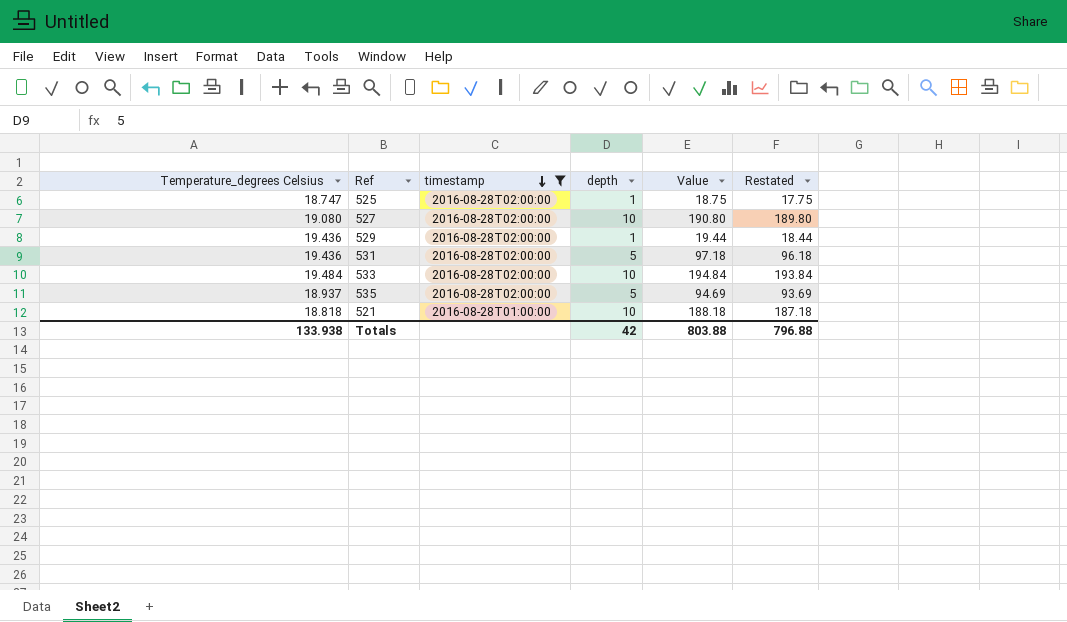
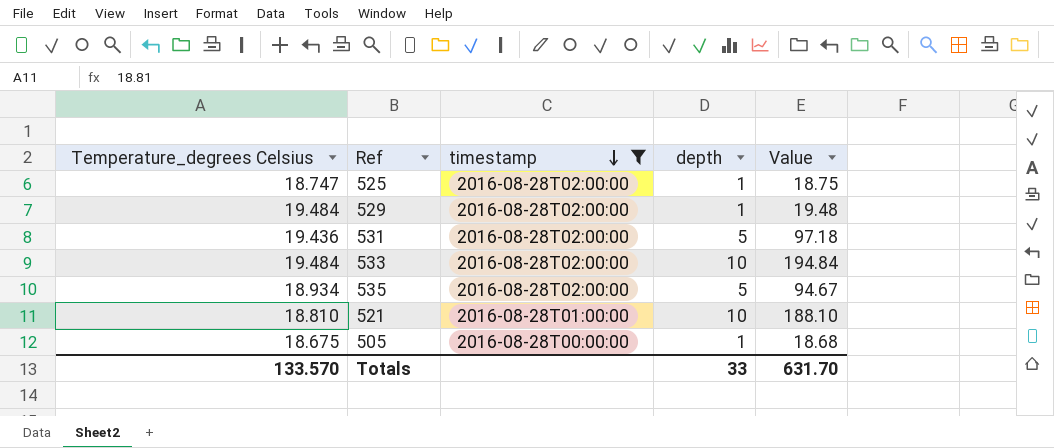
column Restated | formula: [Value] - 1 -> none
row 527: 19.080 | 2016-08-28T02:00:00 | 10 | 190.80 | 189.80 -> none
529 | Temperature_degrees Celsius: 19.436 -> 19.484
529 | Value: 19.44 -> 19.48
535 | Temperature_degrees Celsius: 18.937 -> 18.934
535 | Value: 94.69 -> 94.67
521 | Temperature_degrees Celsius: 18.818 -> 18.810
521 | Value: 188.18 -> 188.10
row 505: none -> 18.675 | 2016-08-28T00:00:00 | 1 | 18.68
Totals | Temperature_degrees Celsius: 133.938 -> 133.570
Totals | depth: 42 -> 33
Totals | Value: 803.88 -> 631.70

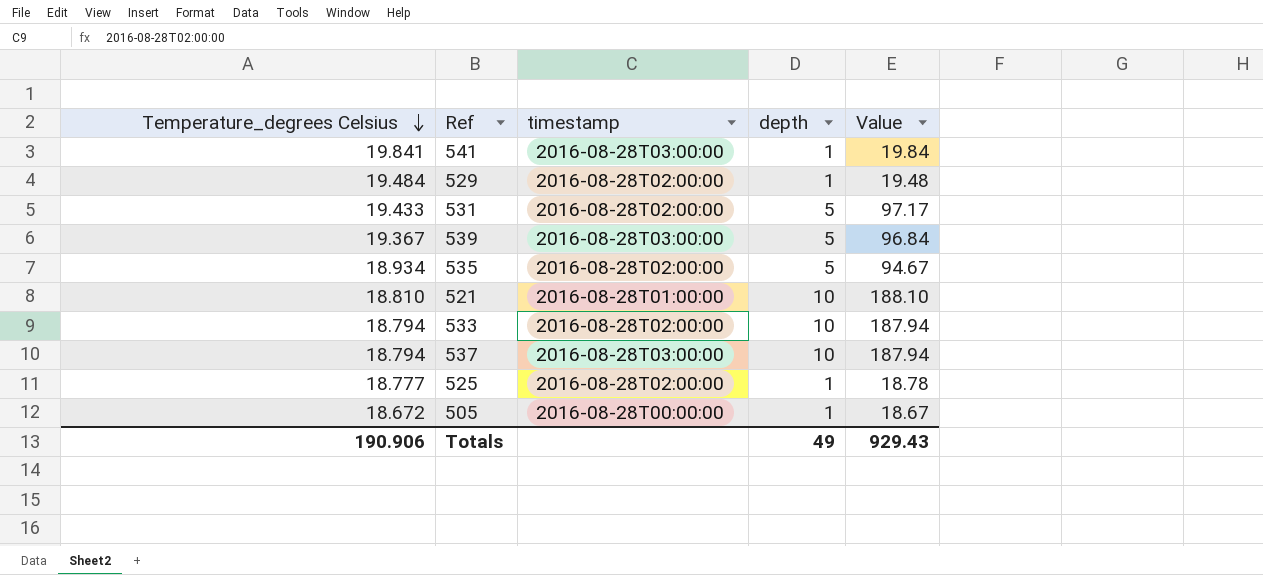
filter: timestamp != 2016-08-28T03:00:00 -> none
row order: timestamp descending -> Temperature_degrees Celsius descending
531 | Temperature_degrees Celsius: 19.436 -> 19.433
531 | Value: 97.18 -> 97.17
533 | Temperature_degrees Celsius: 19.484 -> 18.794
533 | Value: 194.84 -> 187.94
525 | Temperature_degrees Celsius: 18.747 -> 18.777
525 | Value: 18.75 -> 18.78
505 | Temperature_degrees Celsius: 18.675 -> 18.672
505 | Value: 18.68 -> 18.67
Totals | Temperature_degrees Celsius: 133.570 -> 190.906
Totals | depth: 33 -> 49
Totals | Value: 631.70 -> 929.43

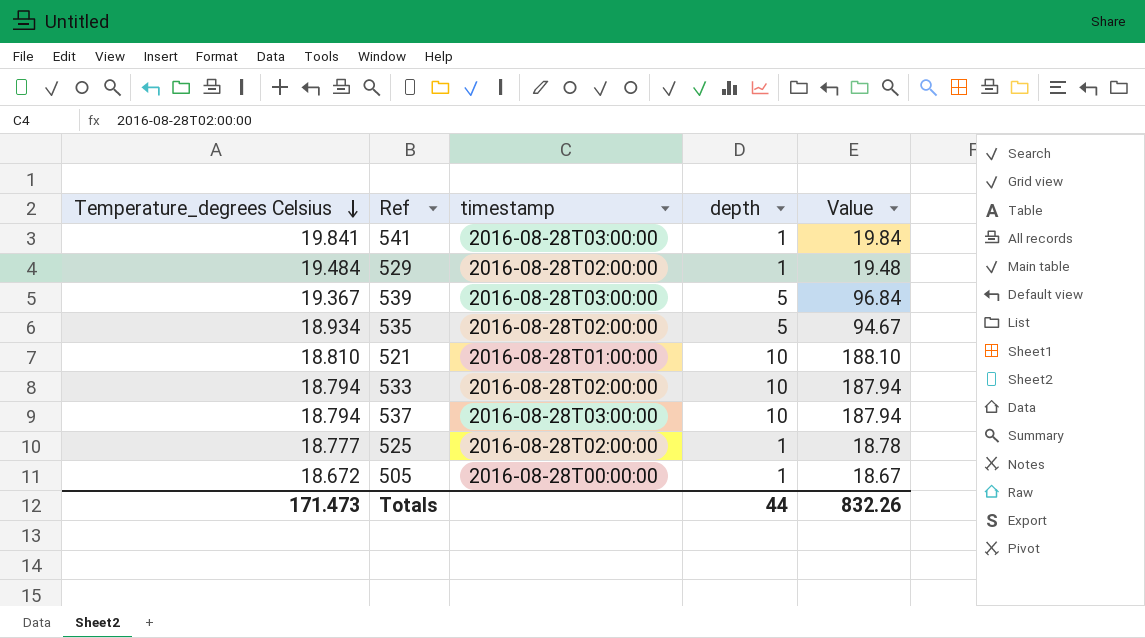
row 531: 19.433 | 2016-08-28T02:00:00 | 5 | 97.17 -> none
Totals | Temperature_degrees Celsius: 190.906 -> 171.473
Totals | depth: 49 -> 44
Totals | Value: 929.43 -> 832.26

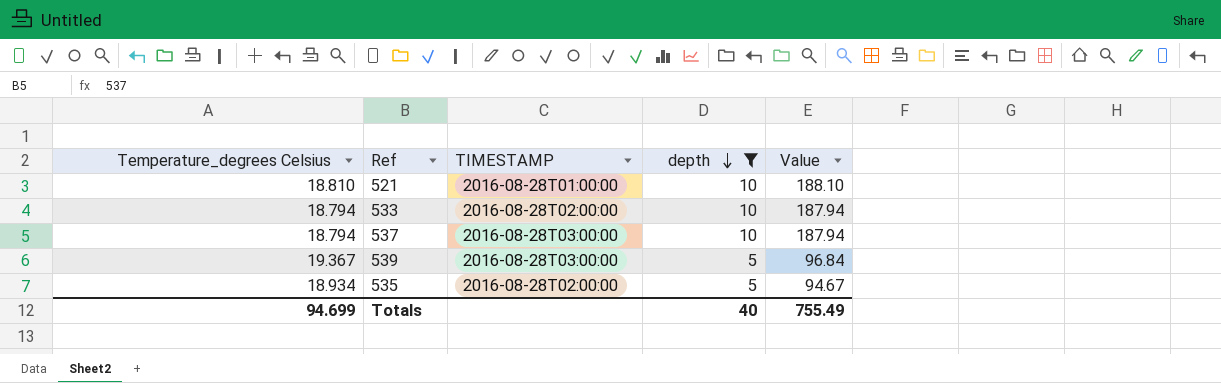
filter: none -> depth != 1
row order: Temperature_degrees Celsius descending -> depth descending
column name: timestamp -> TIMESTAMP
Totals | Temperature_degrees Celsius: 171.473 -> 94.699
Totals | depth: 44 -> 40
Totals | Value: 832.26 -> 755.49

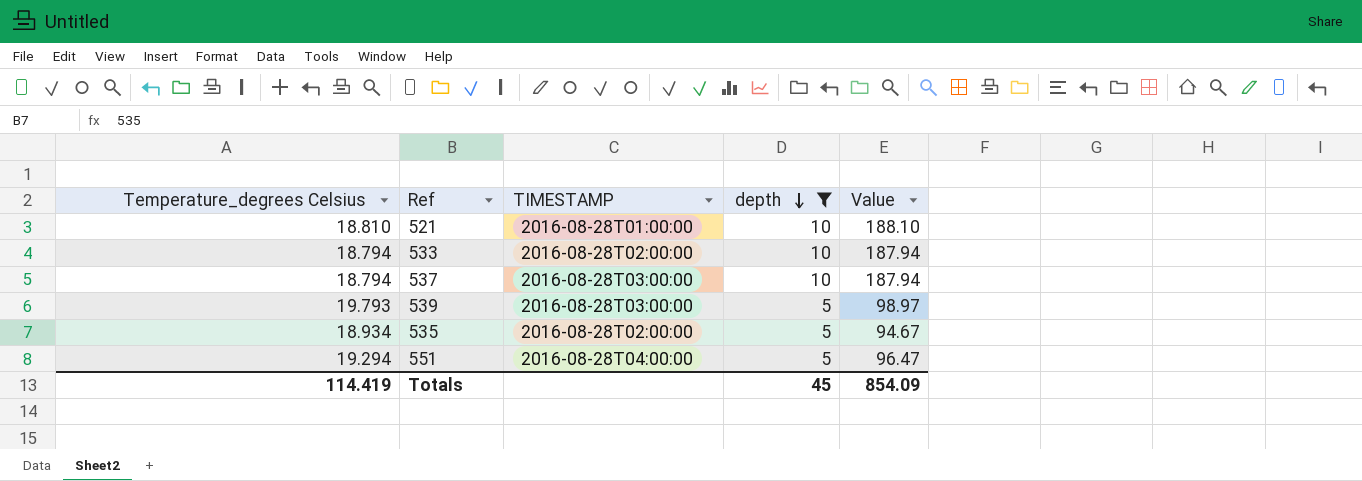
539 | Temperature_degrees Celsius: 19.367 -> 19.793
539 | Value: 96.84 -> 98.97
row 551: none -> 19.294 | 2016-08-28T04:00:00 | 5 | 96.47
Totals | Temperature_degrees Celsius: 94.699 -> 114.419
Totals | depth: 40 -> 45
Totals | Value: 755.49 -> 854.09

